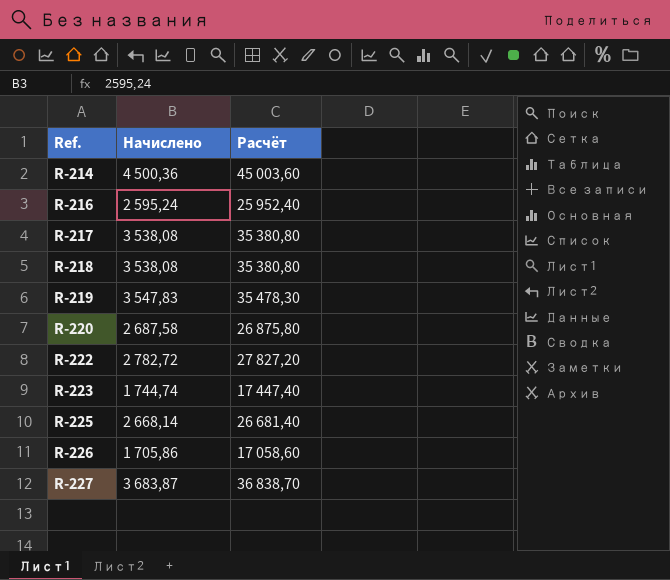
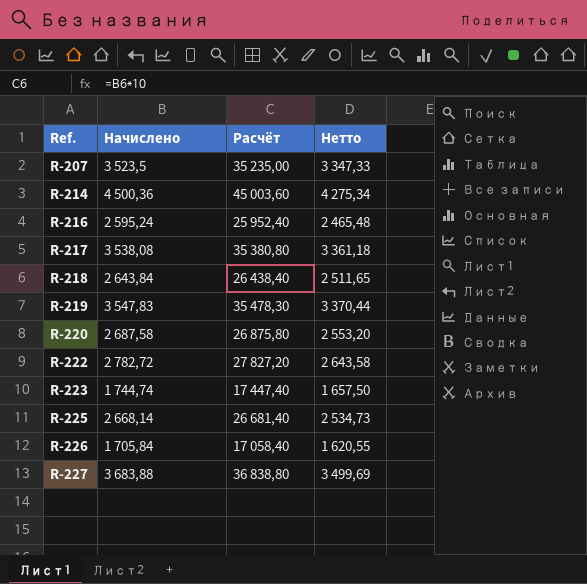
column Нетто | formula: none -> [Начислено] * 0,95
row R-207: none -> 3 523,5 | 35 235,00 | 3 347,33
R-218 | Начислено: 3 538,08 -> 2 643,84
R-218 | Расчёт: 35 380,80 -> 26 438,40
R-226 | Начислено: 1 705,86 -> 1 705,84
R-226 | Расчёт: 17 058,60 -> 17 058,40
R-227 | Начислено: 3 683,87 -> 3 683,88
R-227 | Расчёт: 36 838,70 -> 36 838,80

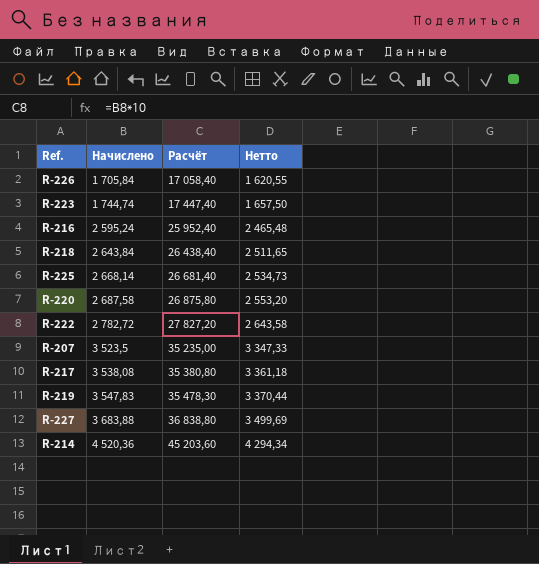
row order: Ref. ascending -> Начислено ascending
R-214 | Начислено: 4 500,36 -> 4 520,36
R-214 | Расчёт: 45 003,60 -> 45 203,60
R-214 | Нетто: 4 275,34 -> 4 294,34

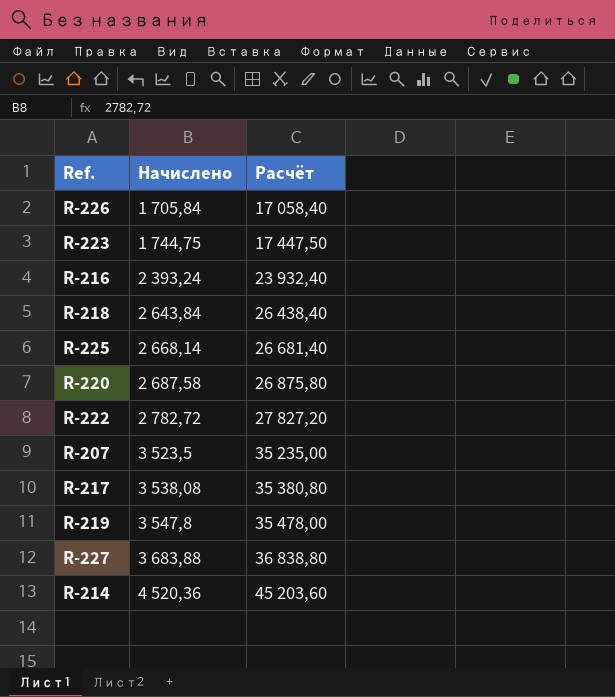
column Нетто | formula: [Начислено] * 0,95 -> none
R-223 | Начислено: 1 744,74 -> 1 744,75
R-223 | Расчёт: 17 447,40 -> 17 447,50
R-216 | Начислено: 2 595,24 -> 2 393,24
R-216 | Расчёт: 25 952,40 -> 23 932,40
R-219 | Начислено: 3 547,83 -> 3 547,8
R-219 | Расчёт: 35 478,30 -> 35 478,00

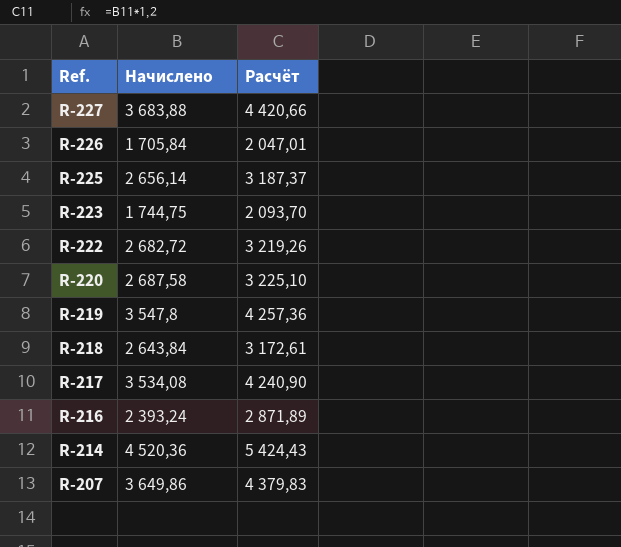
row order: Начислено ascending -> Ref. descending
column Расчёт | formula: [Начислено] * 10 -> [Начислено] * 1,2
R-225 | Начислено: 2 668,14 -> 2 656,14
R-222 | Начислено: 2 782,72 -> 2 682,72
R-217 | Начислено: 3 538,08 -> 3 534,08
R-207 | Начислено: 3 523,5 -> 3 649,86

